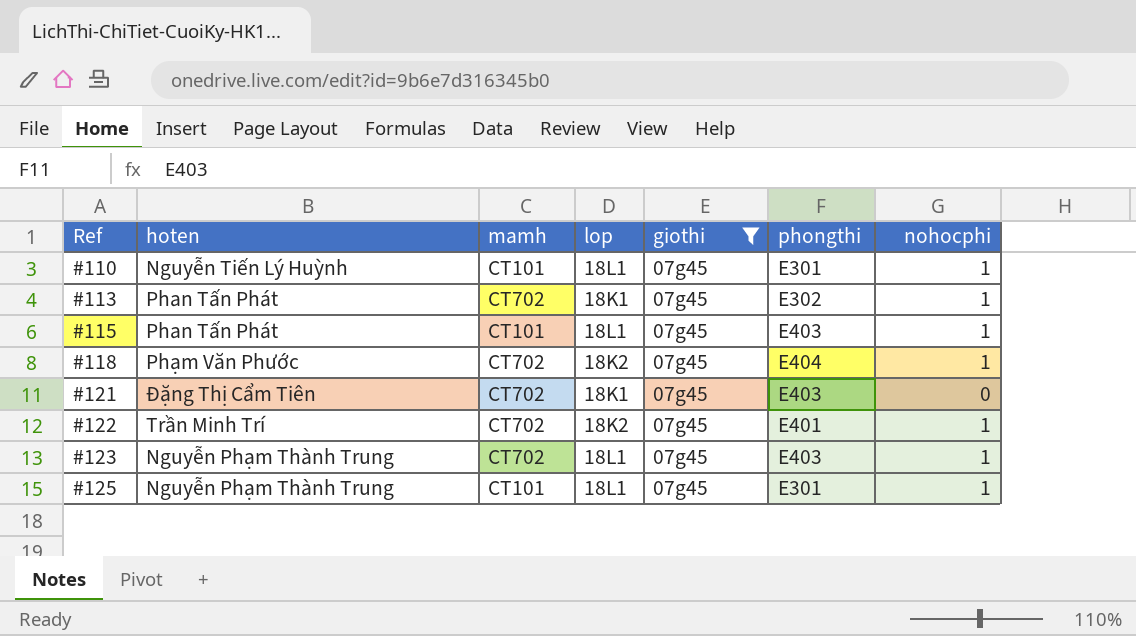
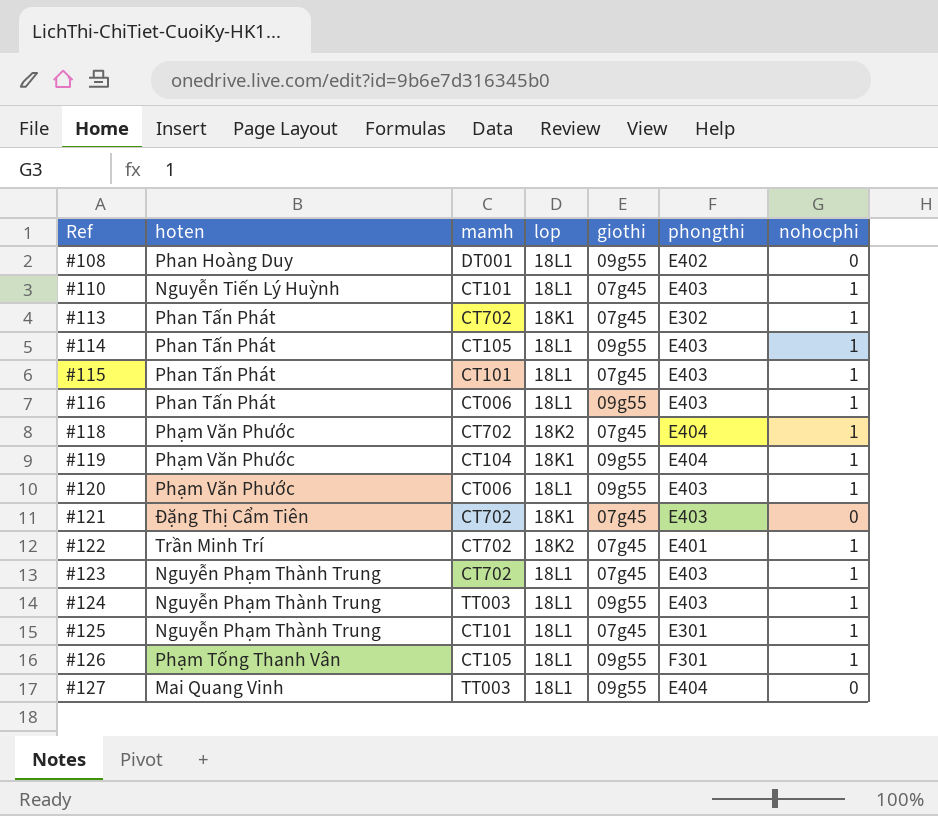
filter: giothi = 07g45 -> none
#110 | phongthi: E301 -> E403

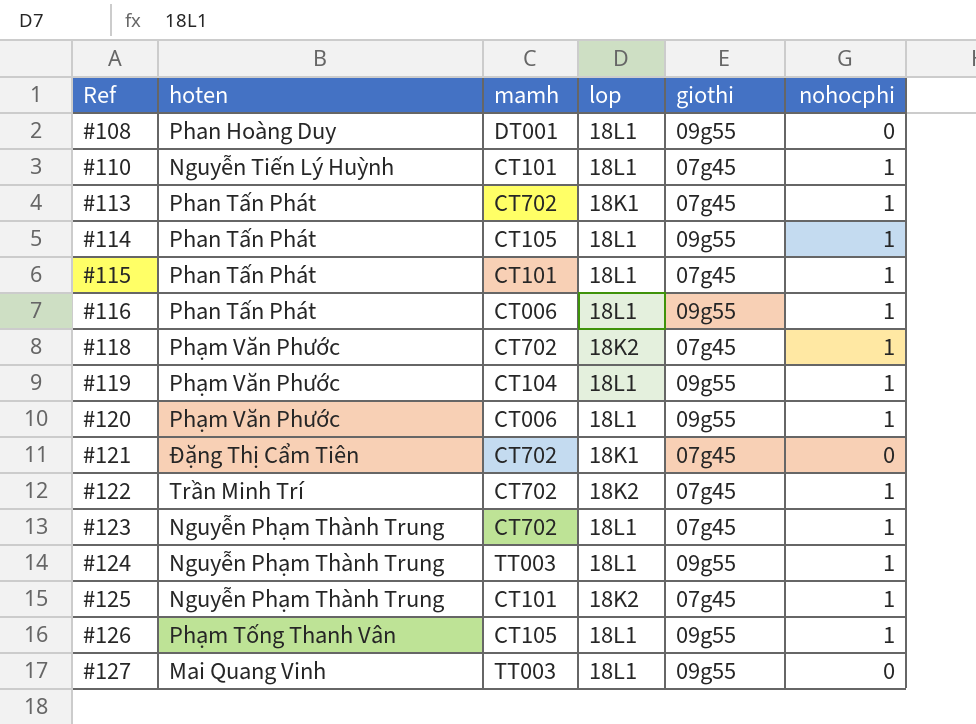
column phongthi | position: 6 -> none
#119 | lop: 18K1 -> 18L1
#125 | lop: 18L1 -> 18K2

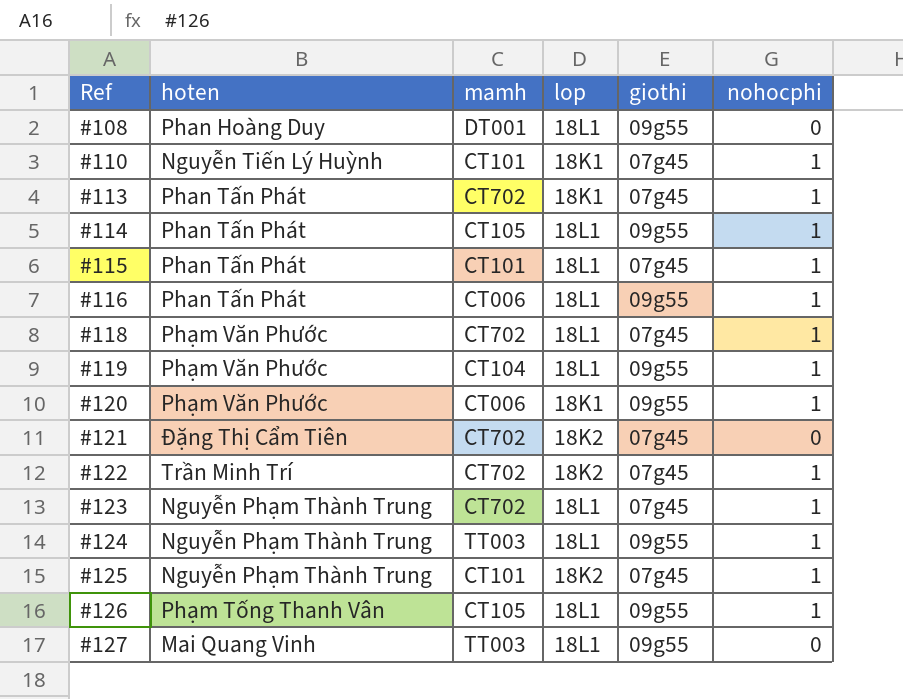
#110 | lop: 18L1 -> 18K1
#118 | lop: 18K2 -> 18L1
#120 | lop: 18L1 -> 18K1
#121 | lop: 18K1 -> 18K2

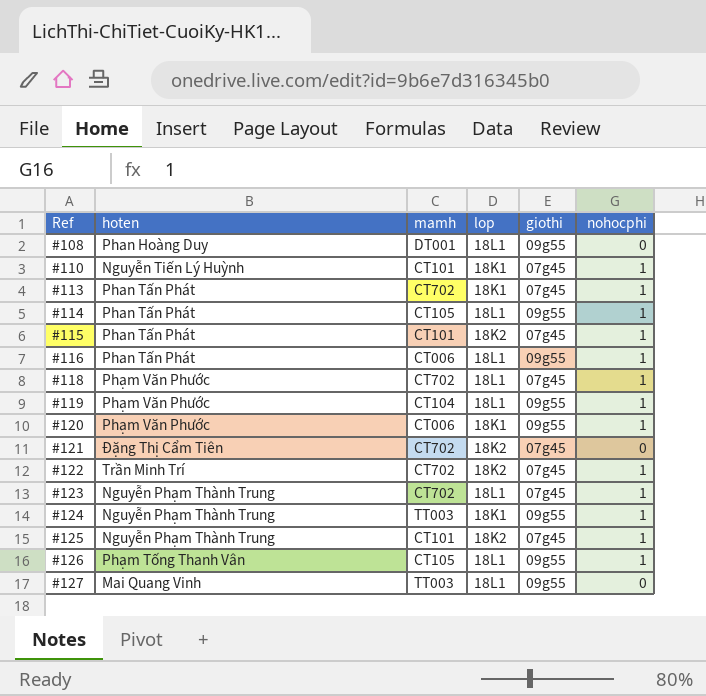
#115 | lop: 18L1 -> 18K2
#124 | lop: 18L1 -> 18K1

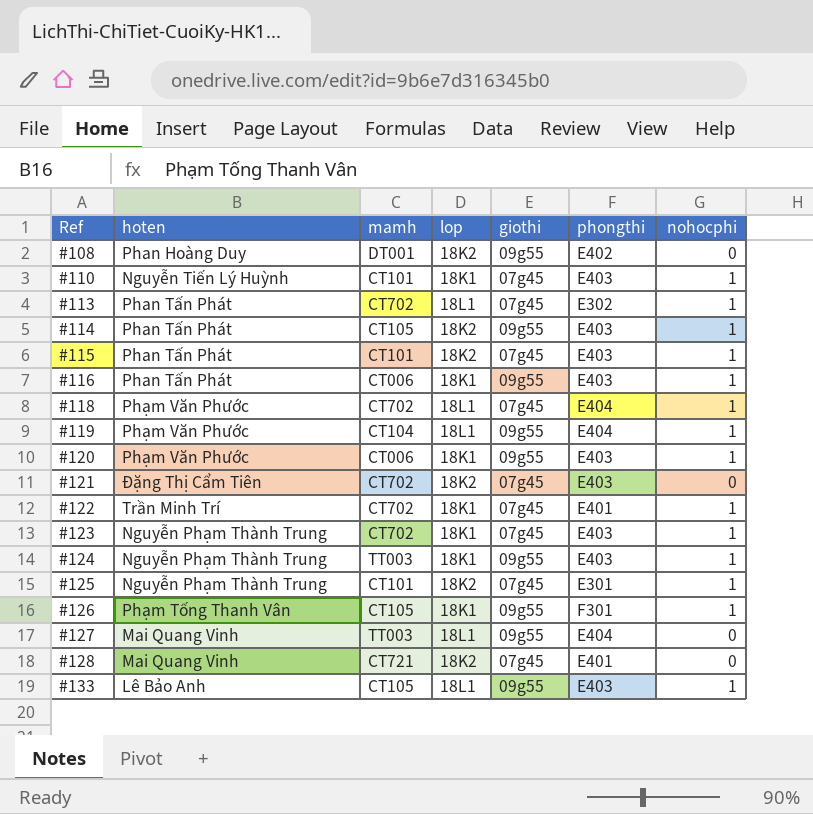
column phongthi | position: none -> 6
#108 | lop: 18L1 -> 18K2
#113 | lop: 18K1 -> 18L1
#114 | lop: 18L1 -> 18K2
#116 | lop: 18L1 -> 18K1
#122 | lop: 18K2 -> 18K1
#123 | lop: 18L1 -> 18K1
#126 | lop: 18L1 -> 18K1
row #128: none -> Mai Quang Vinh | CT721 | 18K2 | 07g45 | E401 | 0
row #133: none -> Lê Bảo Anh | CT105 | 18L1 | 09g55 | E403 | 1

